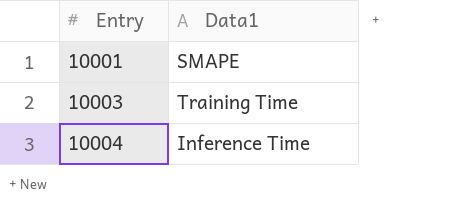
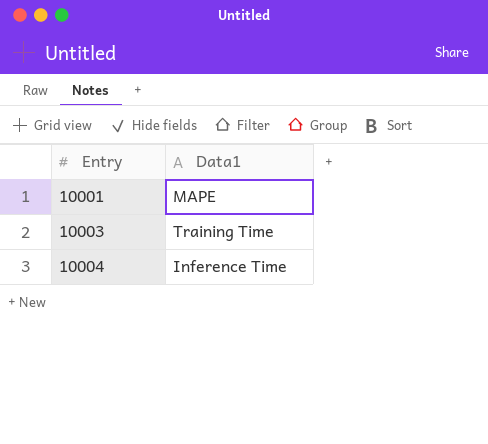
10001 | Data1: SMAPE -> MAPE

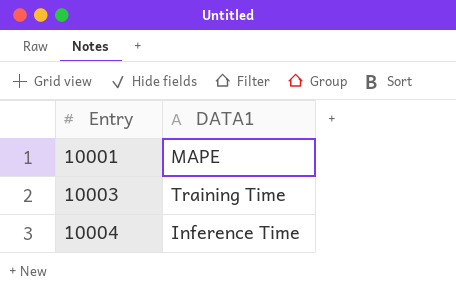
column name: Data1 -> DATA1

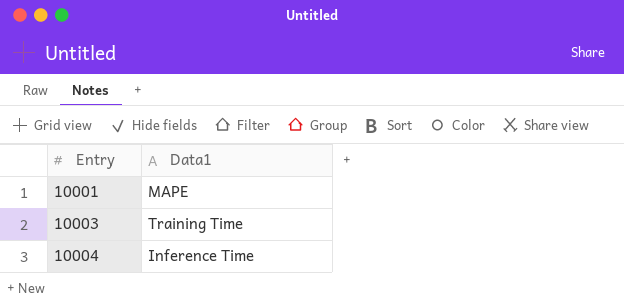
column name: DATA1 -> Data1

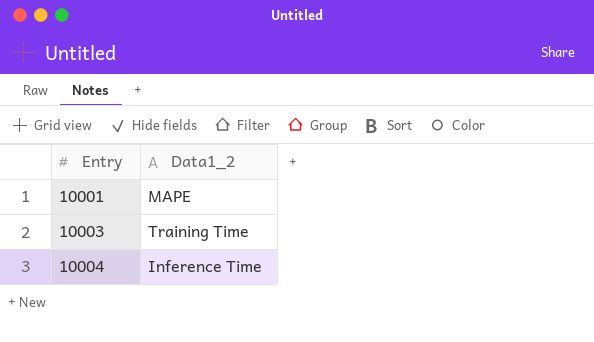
column name: Data1 -> Data1_2

